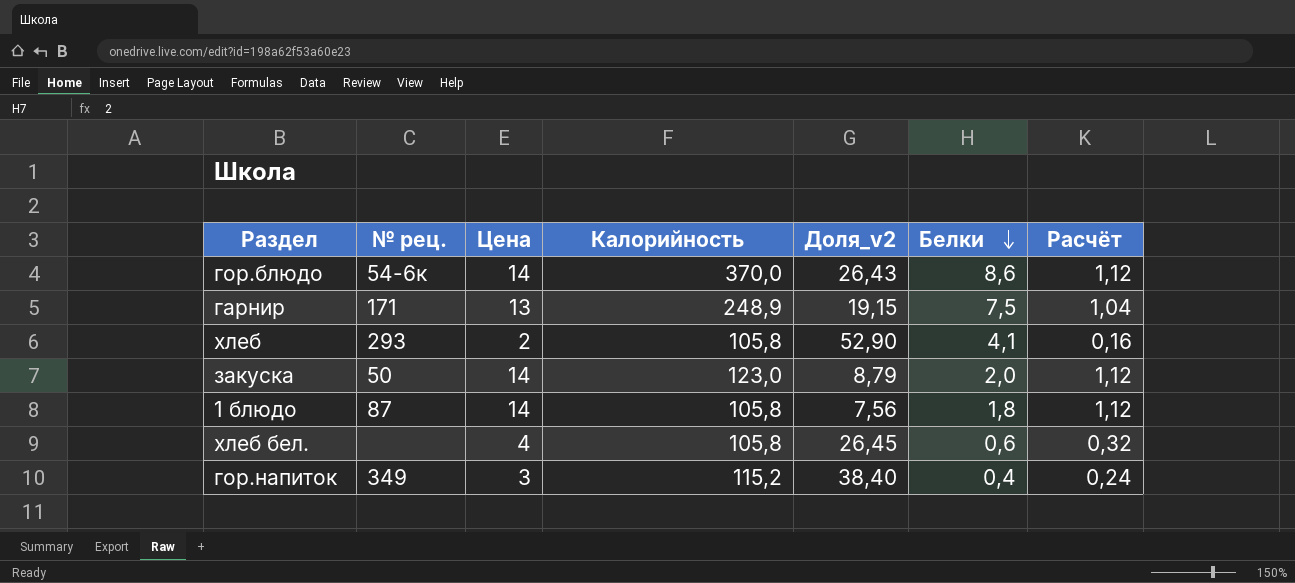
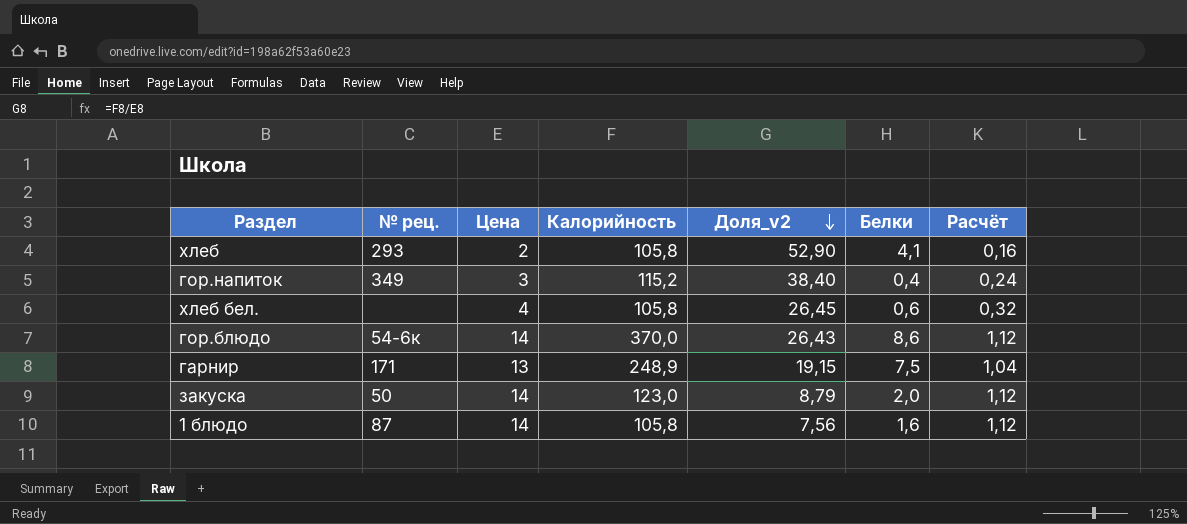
row order: Белки descending -> Доля_v2 descending
1 блюдо | Белки: 1,8 -> 1,6

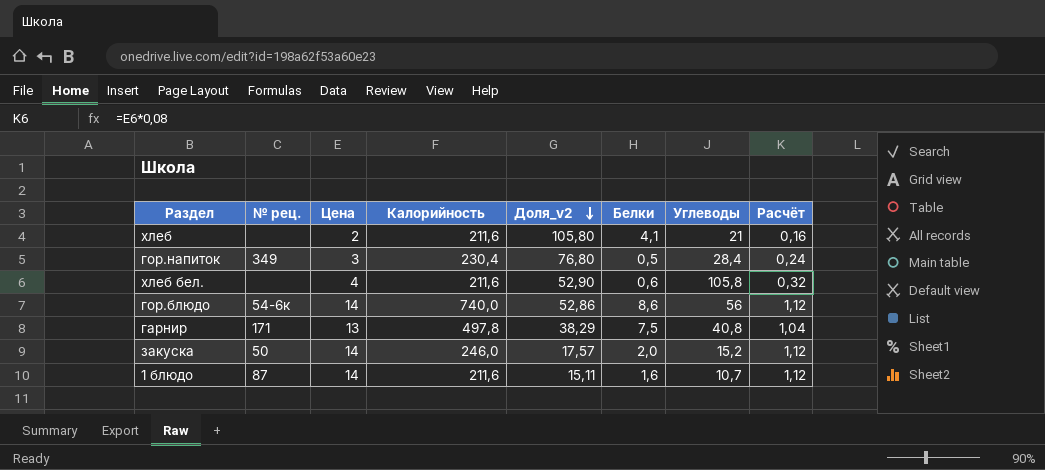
column Углеводы | position: none -> 7
хлеб | № рец.: 293 -> none
хлеб | Калорийность: 105,8 -> 211,6
хлеб | Доля_v2: 52,90 -> 105,80
гор.напиток | Калорийность: 115,2 -> 230,4
гор.напиток | Доля_v2: 38,40 -> 76,80
гор.напиток | Белки: 0,4 -> 0,5
хлеб бел. | Калорийность: 105,8 -> 211,6
хлеб бел. | Доля_v2: 26,45 -> 52,90
гор.блюдо | Калорийность: 370,0 -> 740,0
гор.блюдо | Доля_v2: 26,43 -> 52,86
гарнир | Калорийность: 248,9 -> 497,8
гарнир | Доля_v2: 19,15 -> 38,29
закуска | Калорийность: 123,0 -> 246,0
закуска | Доля_v2: 8,79 -> 17,57
1 блюдо | Калорийность: 105,8 -> 211,6
1 блюдо | Доля_v2: 7,56 -> 15,11

